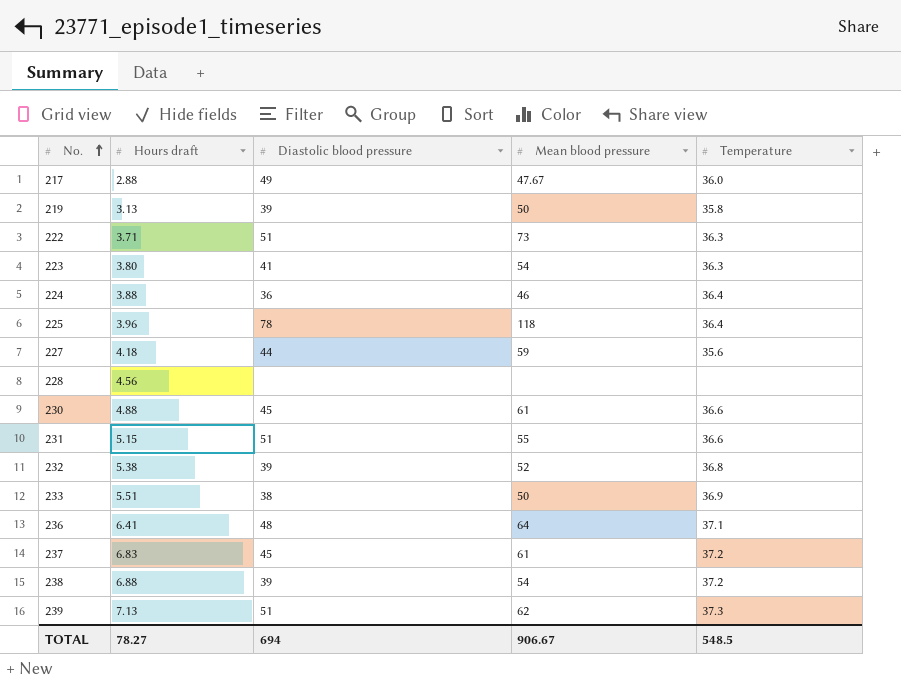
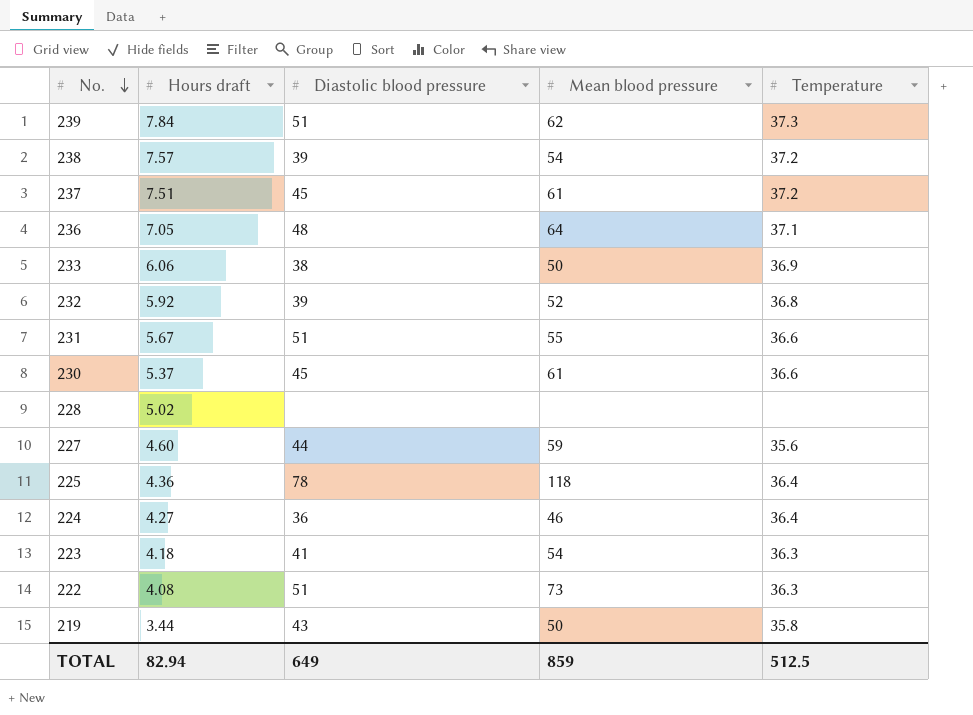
row order: No. ascending -> No. descending
row 217: 2.88 | 49 | 47.67 | 36.0 -> none
239 | Hours draft: 7.13 -> 7.84
238 | Hours draft: 6.88 -> 7.57
237 | Hours draft: 6.83 -> 7.51
236 | Hours draft: 6.41 -> 7.05
233 | Hours draft: 5.51 -> 6.06
232 | Hours draft: 5.38 -> 5.92
231 | Hours draft: 5.15 -> 5.67
230 | Hours draft: 4.88 -> 5.37
228 | Hours draft: 4.56 -> 5.02
227 | Hours draft: 4.18 -> 4.60
225 | Hours draft: 3.96 -> 4.36
224 | Hours draft: 3.88 -> 4.27
223 | Hours draft: 3.80 -> 4.18
222 | Hours draft: 3.71 -> 4.08
219 | Hours draft: 3.13 -> 3.44
219 | Diastolic blood pressure: 39 -> 43
TOTAL | Hours draft: 78.27 -> 82.94
TOTAL | Diastolic blood pressure: 694 -> 649
TOTAL | Mean blood pressure: 906.67 -> 859
TOTAL | Temperature: 548.5 -> 512.5

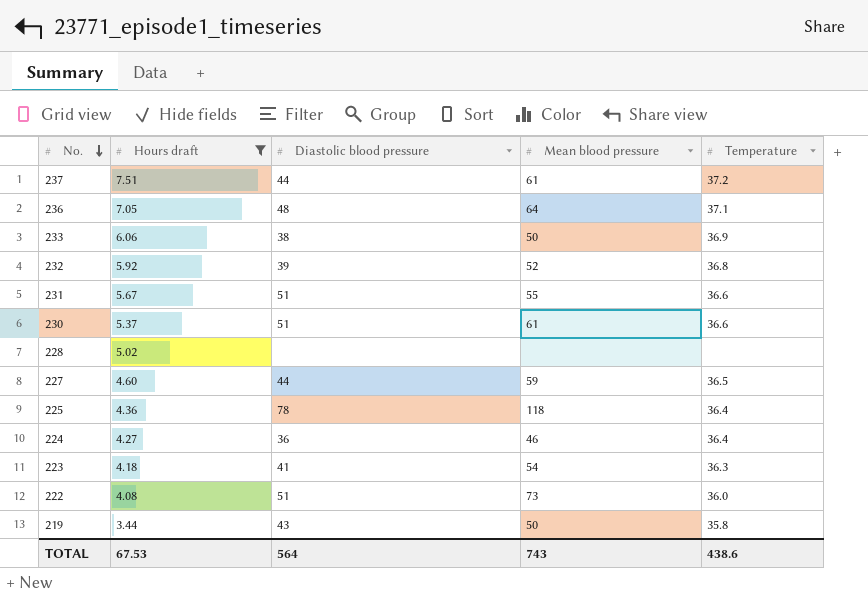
filter: none -> Hours draft <= 7.51
237 | Diastolic blood pressure: 45 -> 44
230 | Diastolic blood pressure: 45 -> 51
227 | Temperature: 35.6 -> 36.5
222 | Temperature: 36.3 -> 36.0
TOTAL | Hours draft: 82.94 -> 67.53
TOTAL | Diastolic blood pressure: 649 -> 564
TOTAL | Mean blood pressure: 859 -> 743
TOTAL | Temperature: 512.5 -> 438.6

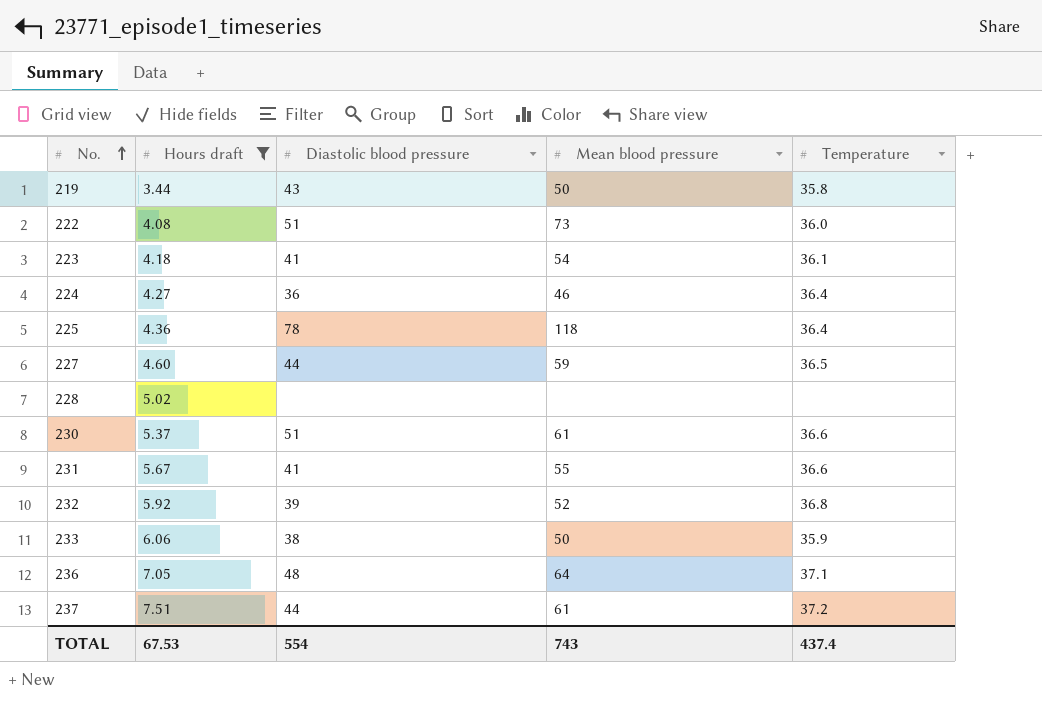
row order: No. descending -> No. ascending
223 | Temperature: 36.3 -> 36.1
231 | Diastolic blood pressure: 51 -> 41
233 | Temperature: 36.9 -> 35.9
TOTAL | Diastolic blood pressure: 564 -> 554
TOTAL | Temperature: 438.6 -> 437.4

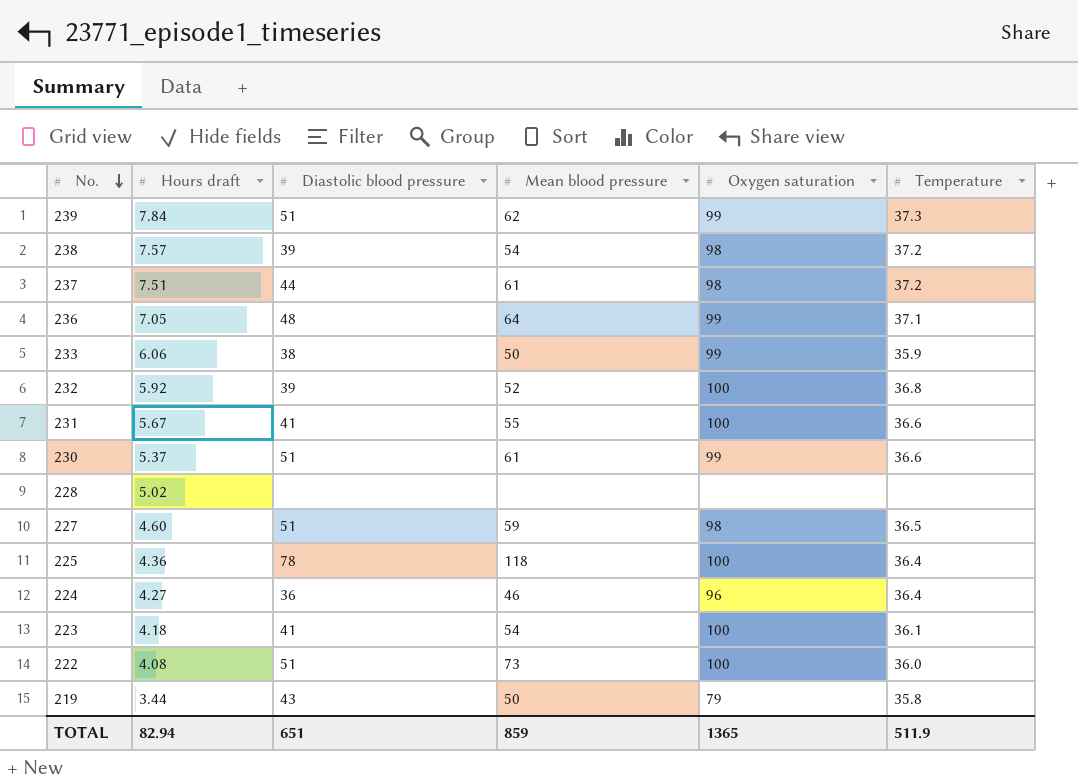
filter: Hours draft <= 7.51 -> none
row order: No. ascending -> No. descending
column Oxygen saturation | position: none -> 5
227 | Diastolic blood pressure: 44 -> 51
TOTAL | Hours draft: 67.53 -> 82.94
TOTAL | Diastolic blood pressure: 554 -> 651
TOTAL | Mean blood pressure: 743 -> 859
TOTAL | Temperature: 437.4 -> 511.9

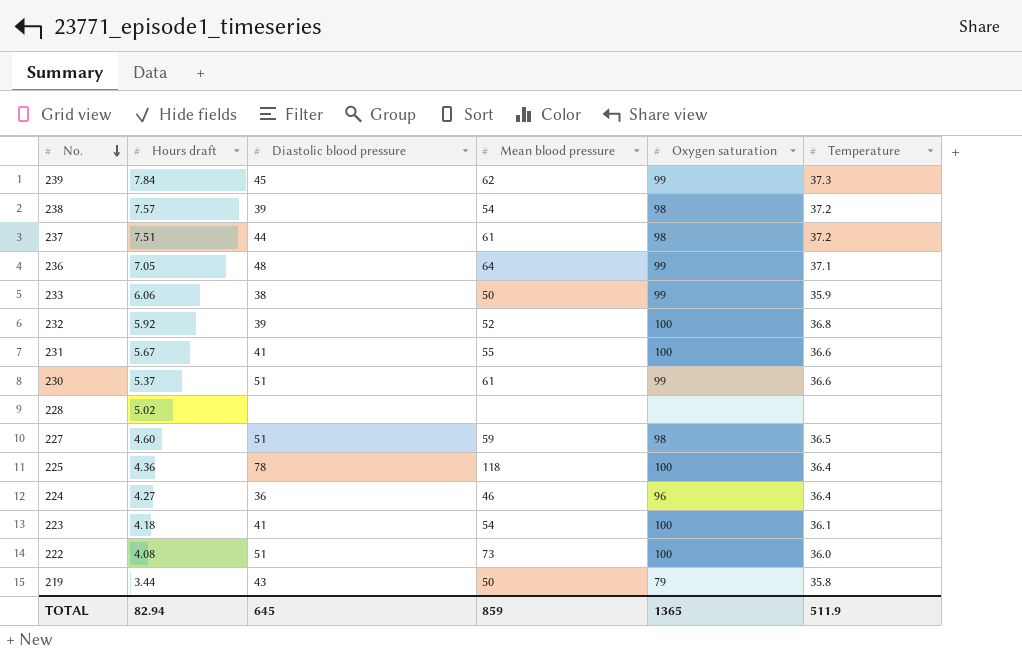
239 | Diastolic blood pressure: 51 -> 45
TOTAL | Diastolic blood pressure: 651 -> 645

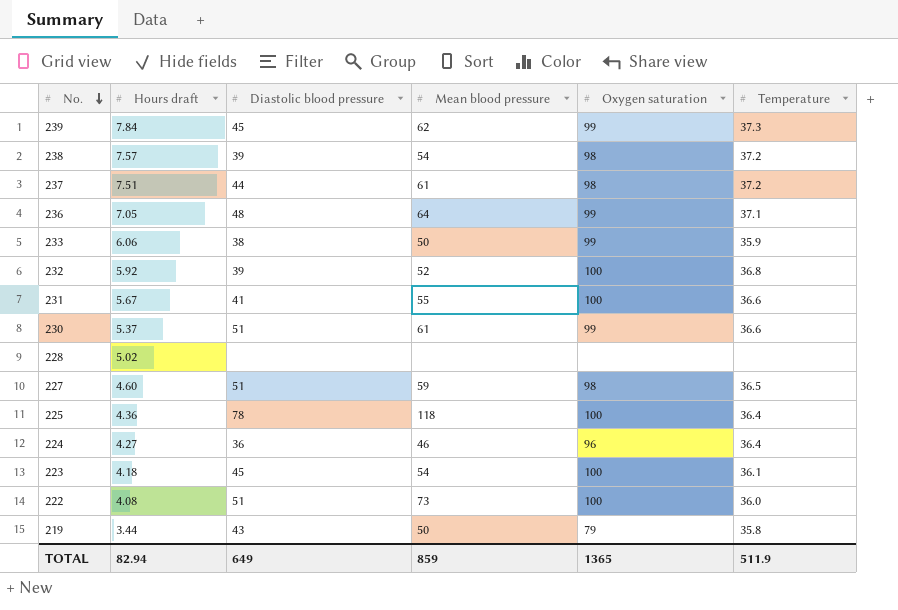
223 | Diastolic blood pressure: 41 -> 45
TOTAL | Diastolic blood pressure: 645 -> 649

